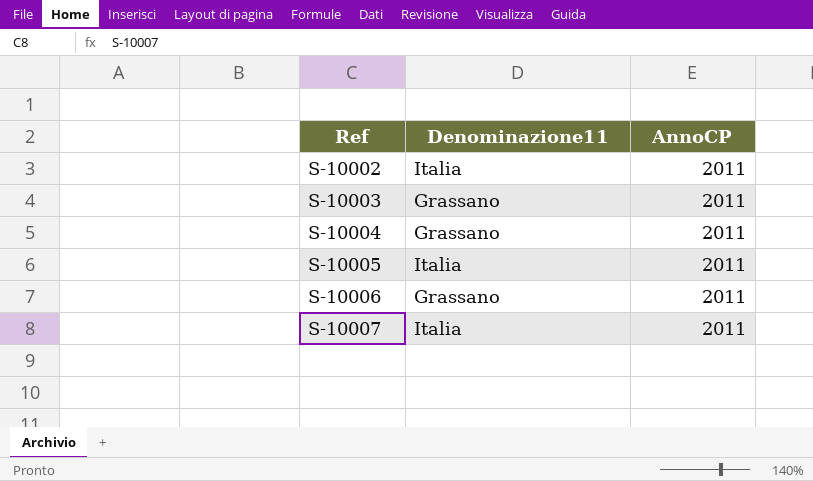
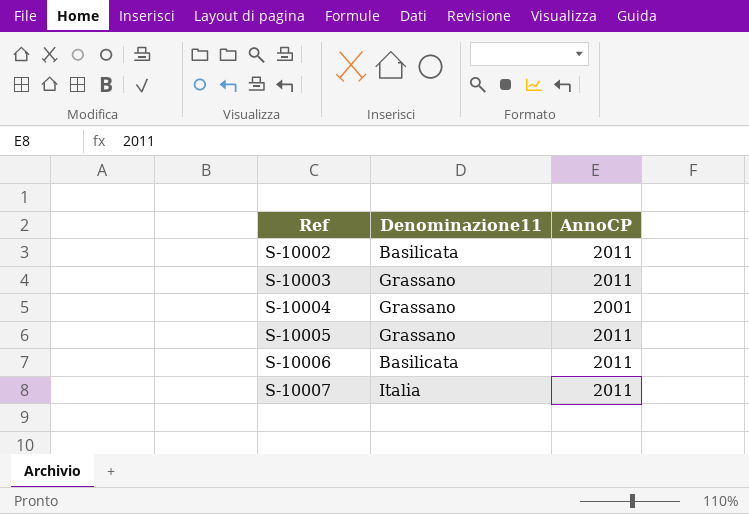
S-10002 | Denominazione11: Italia -> Basilicata
S-10004 | AnnoCP: 2011 -> 2001
S-10005 | Denominazione11: Italia -> Grassano
S-10006 | Denominazione11: Grassano -> Basilicata

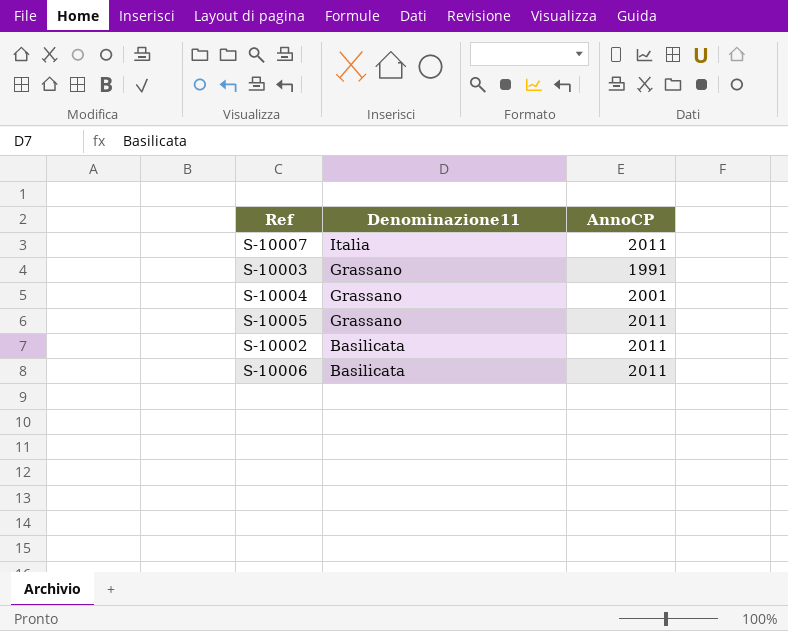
row order: Ref ascending -> Denominazione11 descending
S-10003 | AnnoCP: 2011 -> 1991

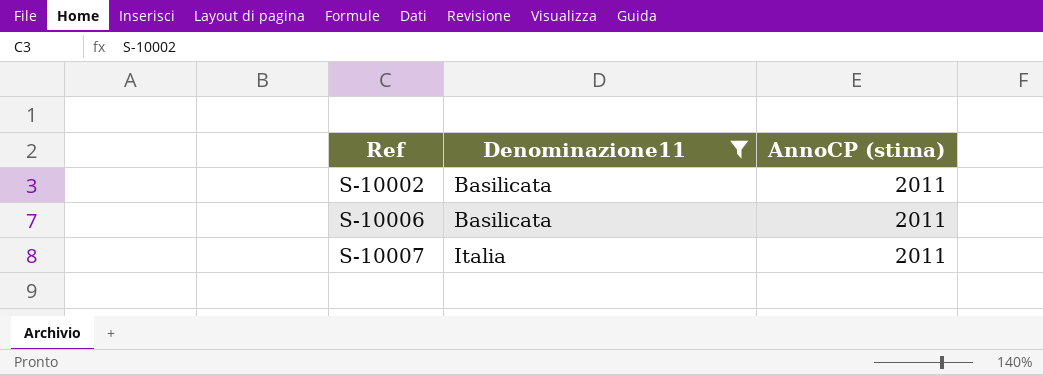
filter: none -> Denominazione11 != Grassano
row order: Denominazione11 descending -> Ref ascending
column name: AnnoCP -> AnnoCP (stima)

